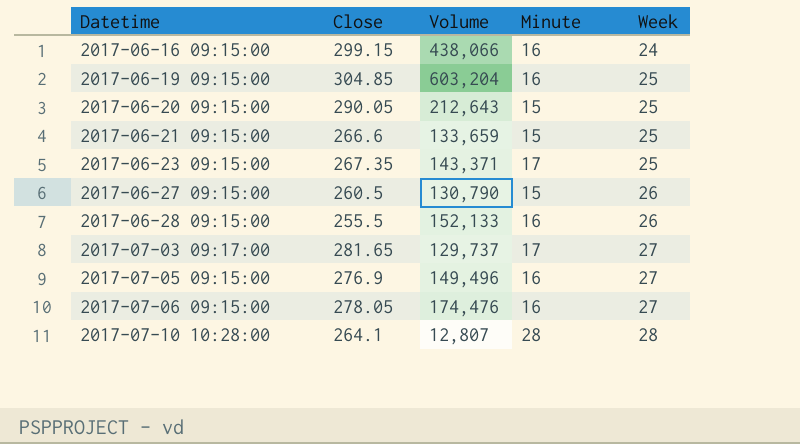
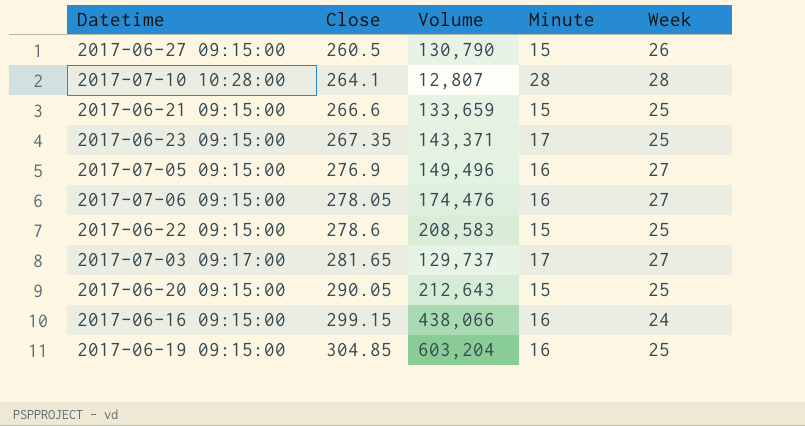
row order: Datetime ascending -> Close ascending
row 2017-06-28 09:15:00: 255.5 | 152,133 | 16 | 26 -> none
row 2017-06-22 09:15:00: none -> 278.6 | 208,583 | 15 | 25

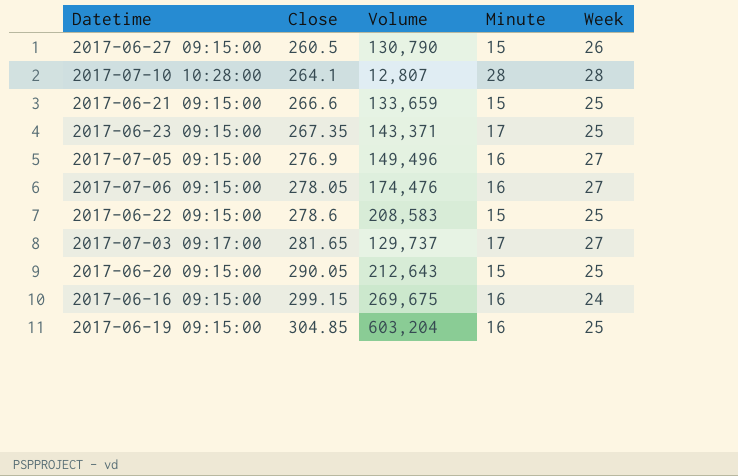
2017-06-16 09:15:00 | Volume: 438,066 -> 269,675

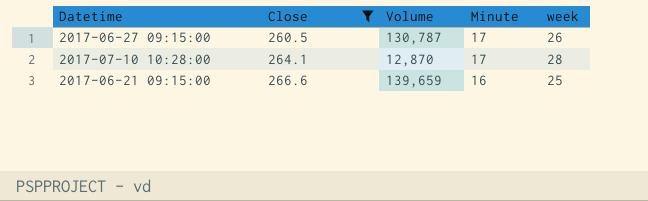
filter: none -> Close <= 266.6
column name: Week -> week
2017-06-27 09:15:00 | Volume: 130,790 -> 130,787
2017-06-27 09:15:00 | Minute: 15 -> 17
2017-07-10 10:28:00 | Volume: 12,807 -> 12,870
2017-07-10 10:28:00 | Minute: 28 -> 17
2017-06-21 09:15:00 | Volume: 133,659 -> 139,659
2017-06-21 09:15:00 | Minute: 15 -> 16

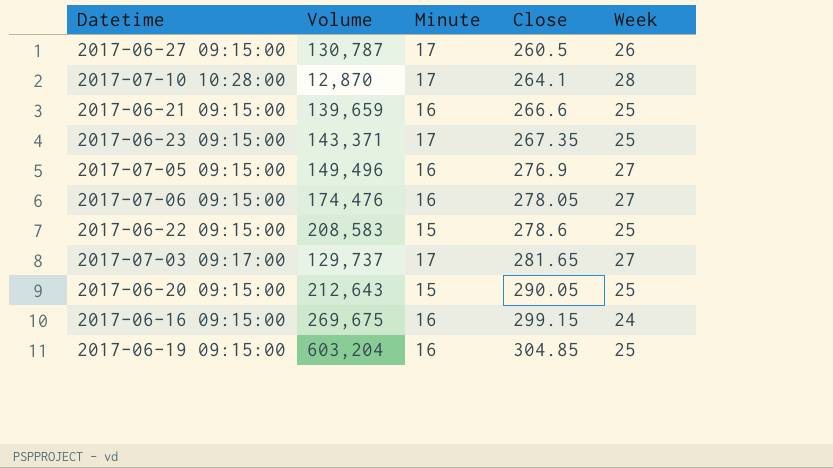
filter: Close <= 266.6 -> none
column Close | position: 2 -> 4
column name: week -> Week

